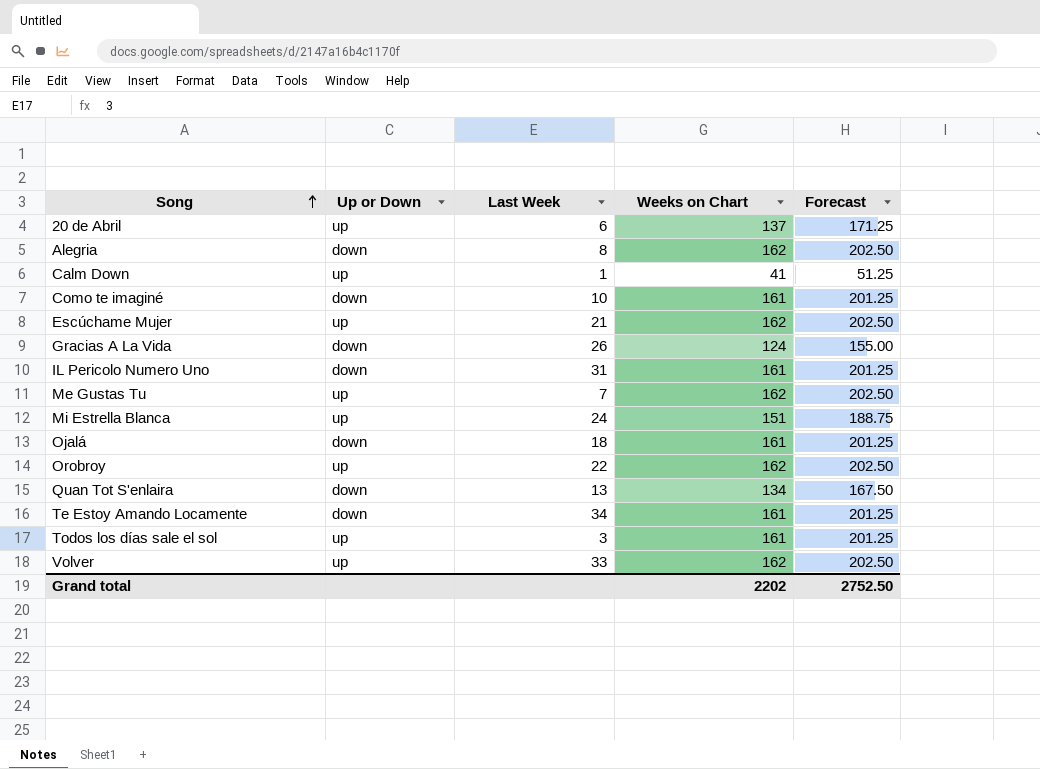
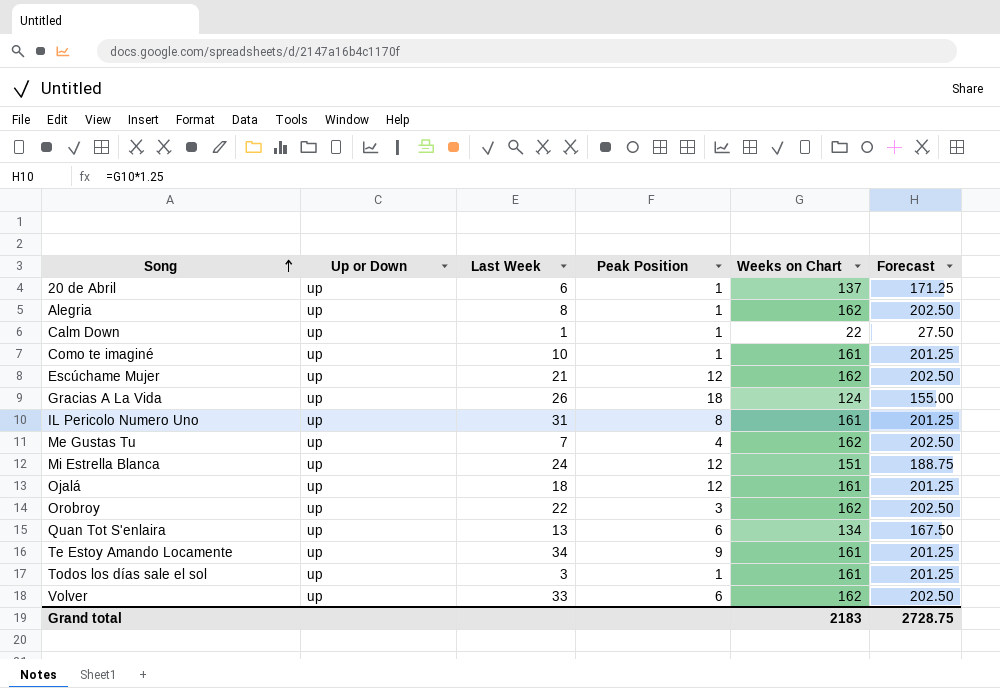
column Peak Position | position: none -> 4
Alegria | Up or Down: down -> up
Calm Down | Weeks on Chart: 41 -> 22
Calm Down | Forecast: 51.25 -> 27.50
Como te imaginé | Up or Down: down -> up
Gracias A La Vida | Up or Down: down -> up
IL Pericolo Numero Uno | Up or Down: down -> up
Ojalá | Up or Down: down -> up
Quan Tot S'enlaira | Up or Down: down -> up
Te Estoy Amando Locamente | Up or Down: down -> up
Grand total | Weeks on Chart: 2202 -> 2183
Grand total | Forecast: 2752.50 -> 2728.75

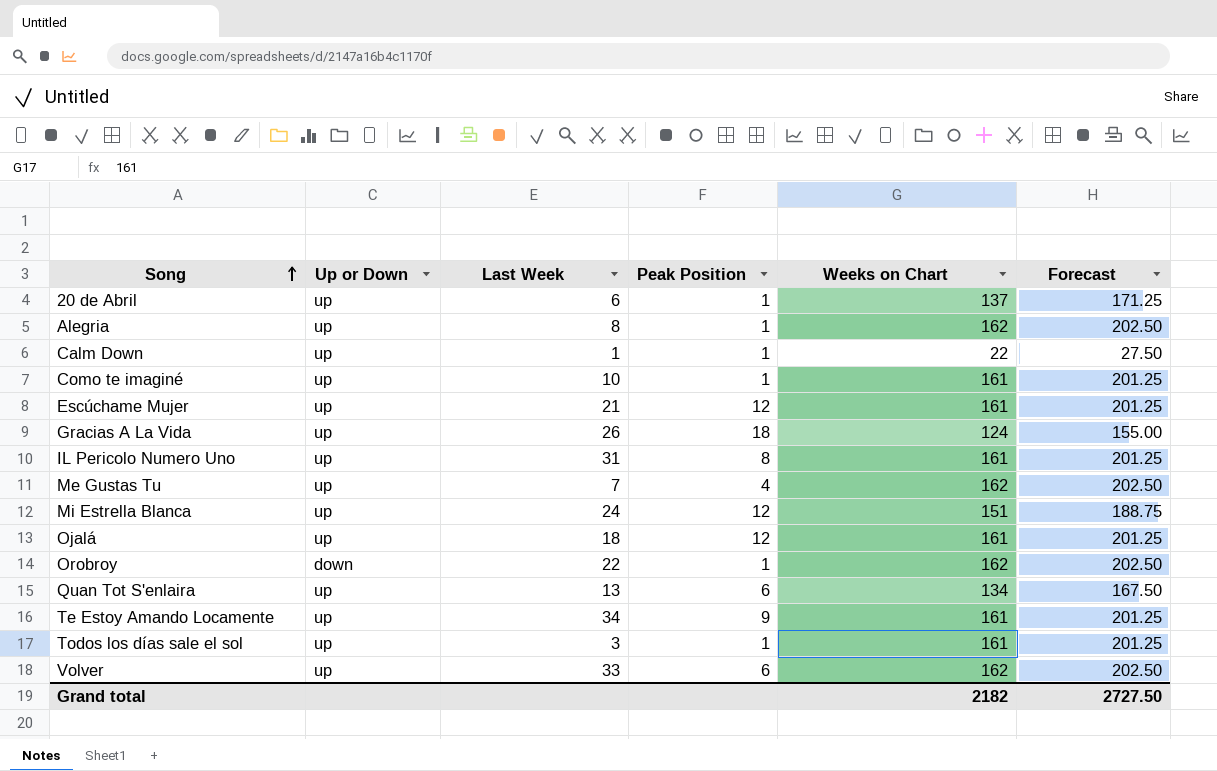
Escúchame Mujer | Weeks on Chart: 162 -> 161
Escúchame Mujer | Forecast: 202.50 -> 201.25
Orobroy | Up or Down: up -> down
Orobroy | Peak Position: 3 -> 1
Grand total | Weeks on Chart: 2183 -> 2182
Grand total | Forecast: 2728.75 -> 2727.50

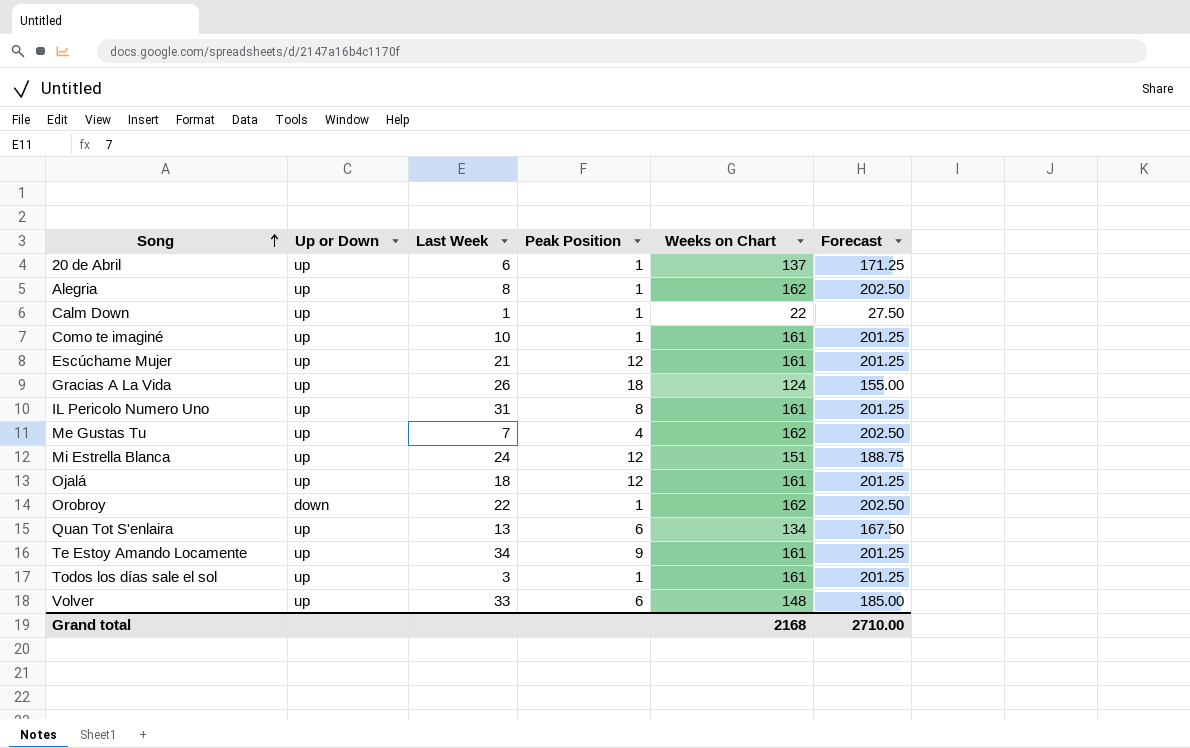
Volver | Weeks on Chart: 162 -> 148
Volver | Forecast: 202.50 -> 185.00
Grand total | Weeks on Chart: 2182 -> 2168
Grand total | Forecast: 2727.50 -> 2710.00

